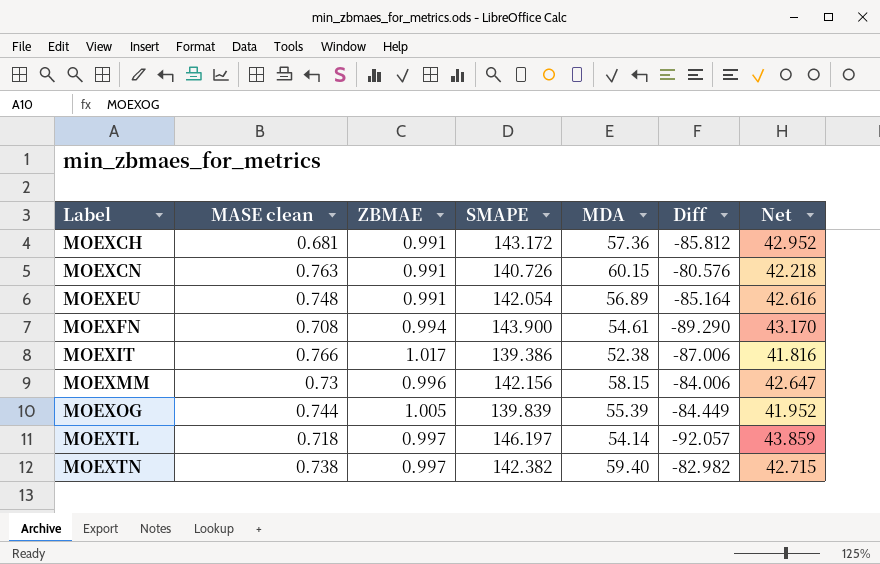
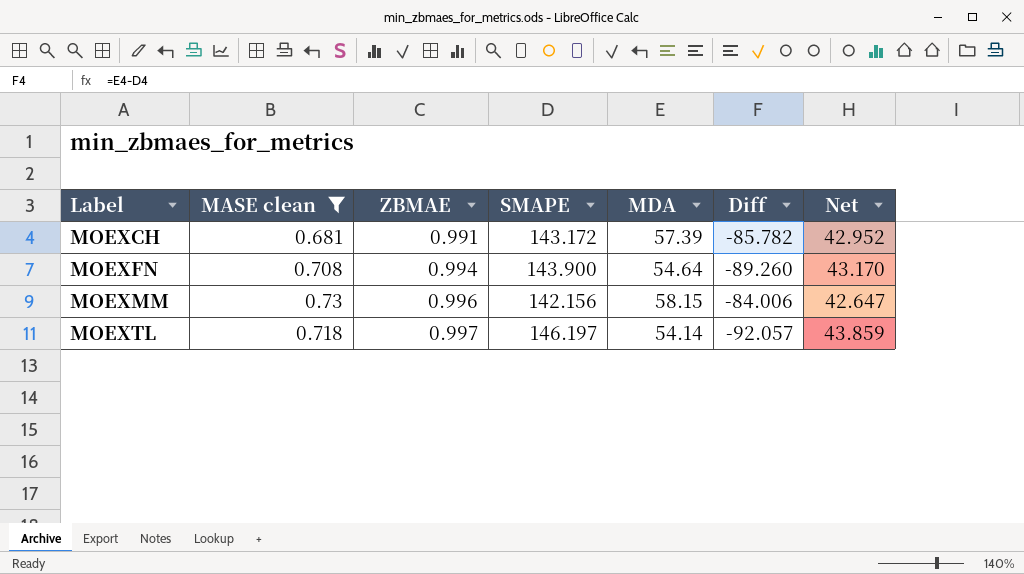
filter: none -> MASE clean <= 0.73
MOEXCH | MDA: 57.36 -> 57.39
MOEXCH | Diff: -85.812 -> -85.782
MOEXFN | MDA: 54.61 -> 54.64
MOEXFN | Diff: -89.290 -> -89.260

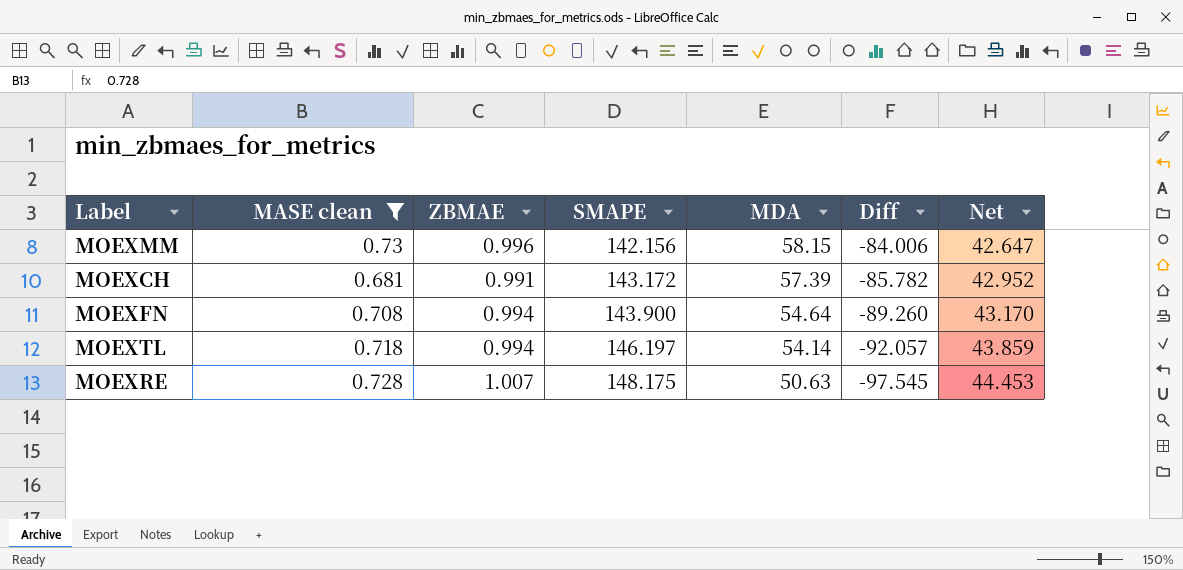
row order: Label ascending -> SMAPE ascending
MOEXTL | ZBMAE: 0.997 -> 0.994
row MOEXRE: none -> 0.728 | 1.007 | 148.175 | 50.63 | -97.545 | 44.453

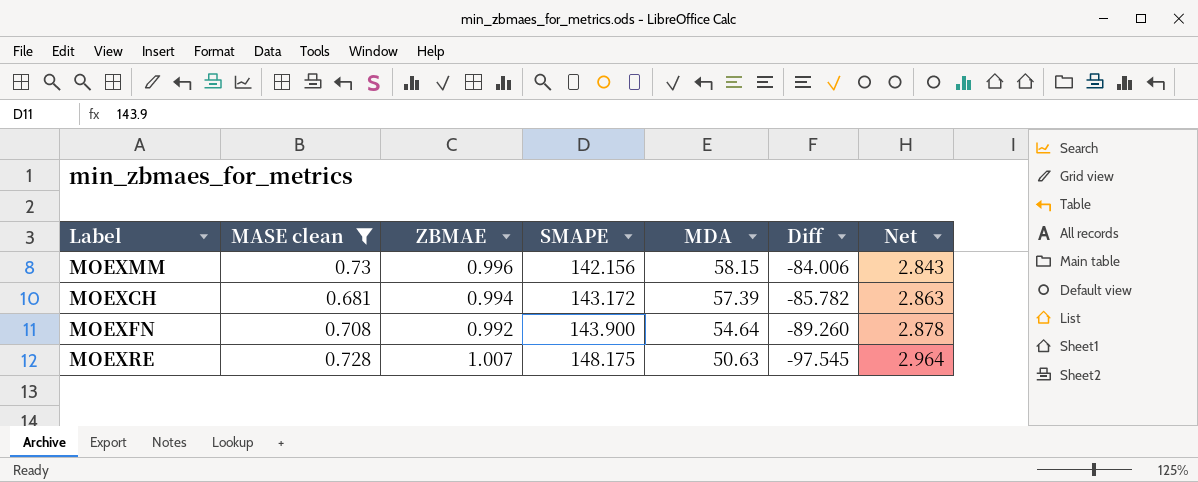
column Net | formula: [SMAPE] * 0.3 -> [SMAPE] * 0.02
row MOEXTL: 0.718 | 0.994 | 146.197 | 54.14 | -92.057 | 43.859 -> none
MOEXCH | ZBMAE: 0.991 -> 0.994
MOEXFN | ZBMAE: 0.994 -> 0.992

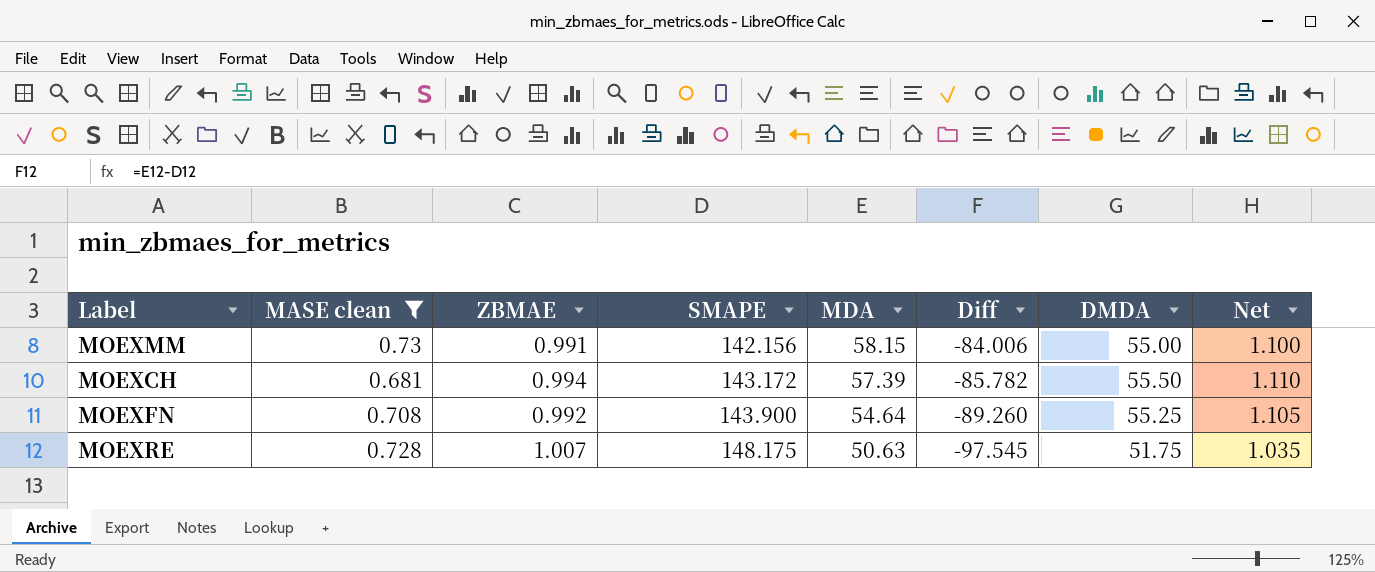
column DMDA | position: none -> 7
column Net | formula: [SMAPE] * 0.02 -> [DMDA] * 0.02
MOEXMM | ZBMAE: 0.996 -> 0.991

